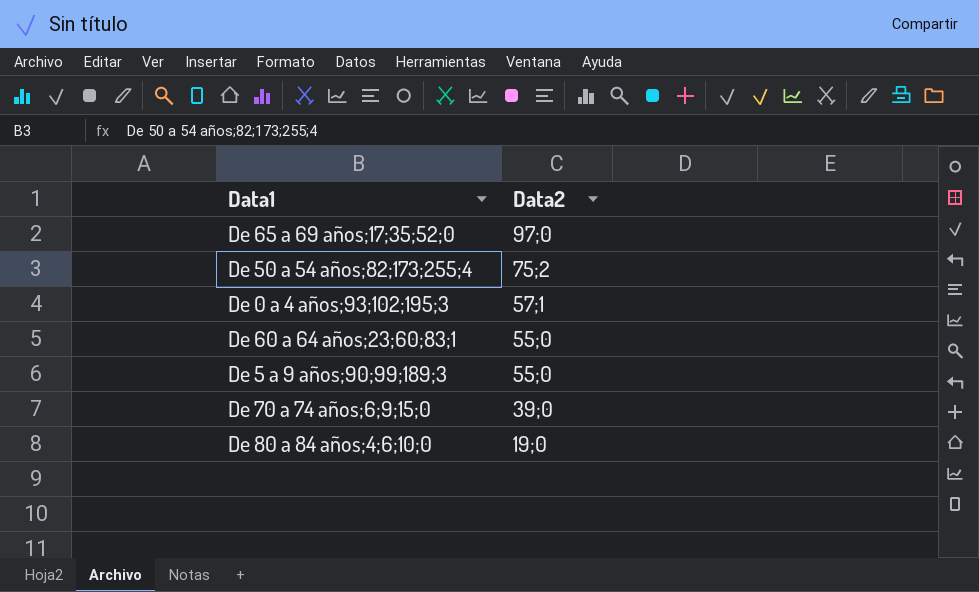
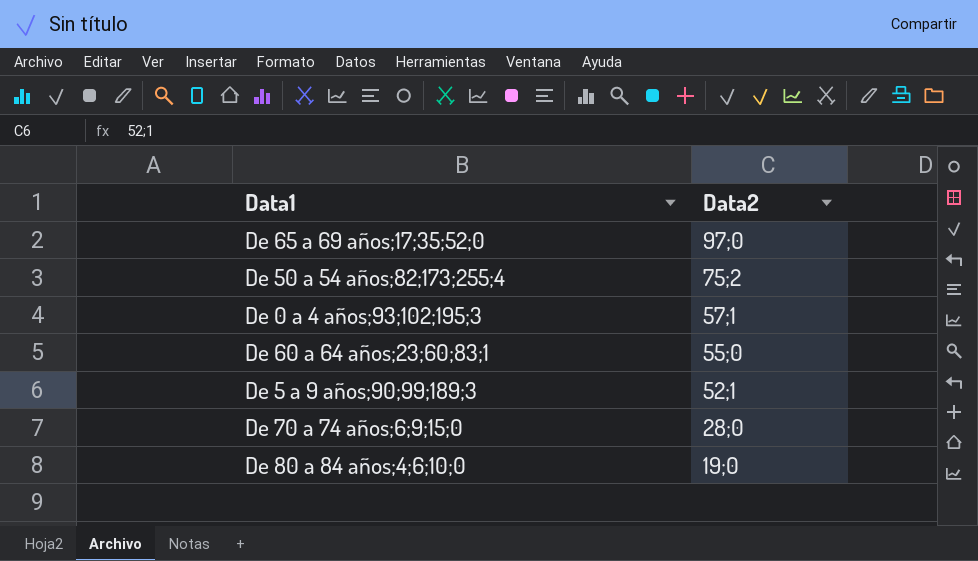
De 5 a 9 años;90;99;189;3 | Data2: 55;0 -> 52;1
De 70 a 74 años;6;9;15;0 | Data2: 39;0 -> 28;0

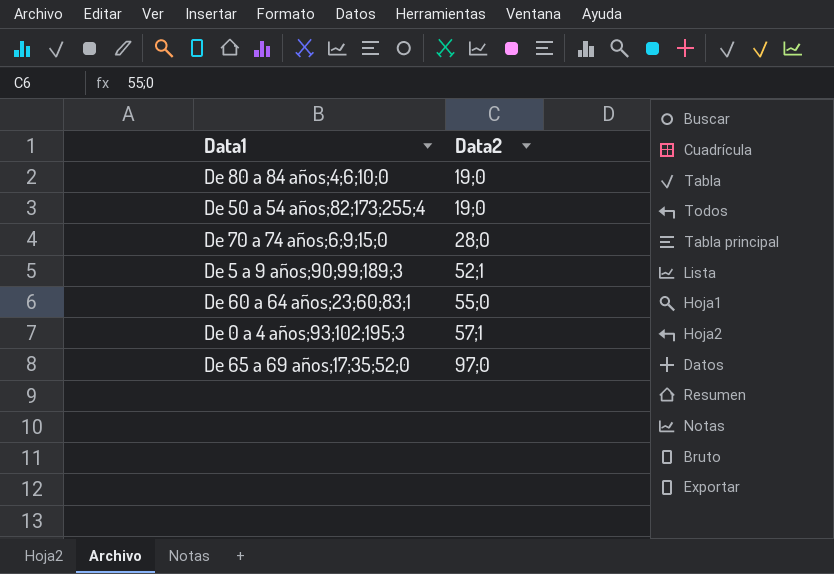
row order: Data2 descending -> Data2 ascending
De 50 a 54 años;82;173;255;4 | Data2: 75;2 -> 19;0

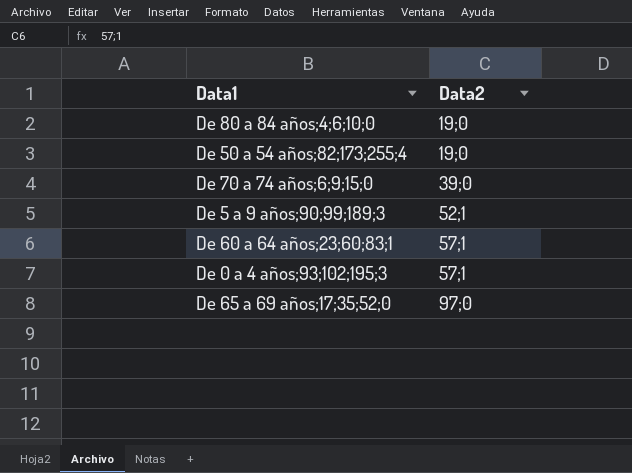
De 70 a 74 años;6;9;15;0 | Data2: 28;0 -> 39;0
De 60 a 64 años;23;60;83;1 | Data2: 55;0 -> 57;1

